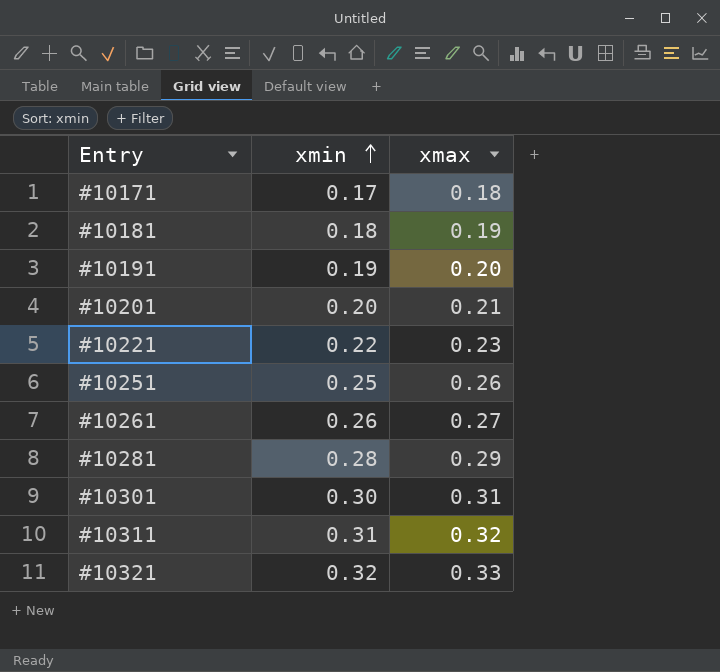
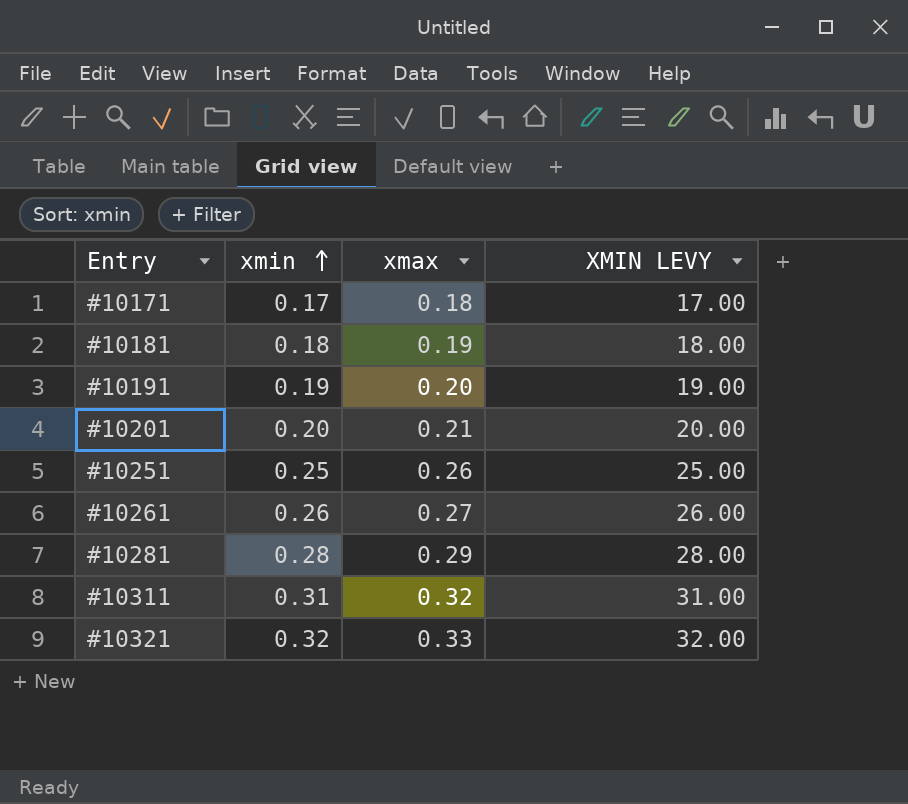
column XMIN LEVY | formula: none -> [xmin] * 100
row #10221: 0.22 | 0.23 -> none
row #10301: 0.30 | 0.31 -> none

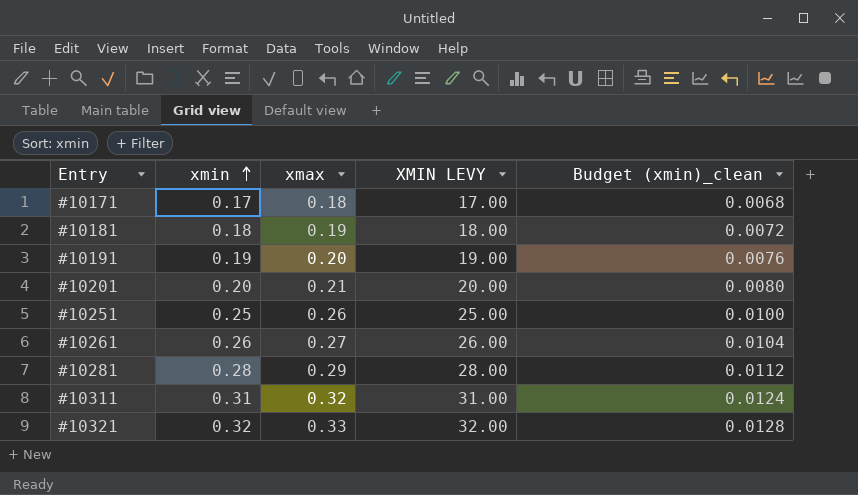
column Budget (xmin)_clean | formula: none -> [xmin] * 0.04

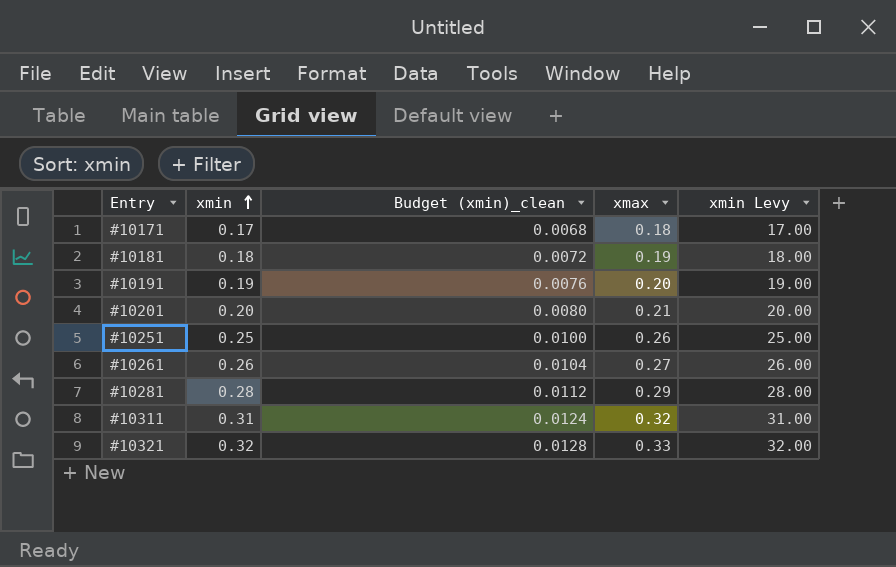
column Budget (xmin)_clean | position: 5 -> 3
column name: XMIN LEVY -> xmin Levy

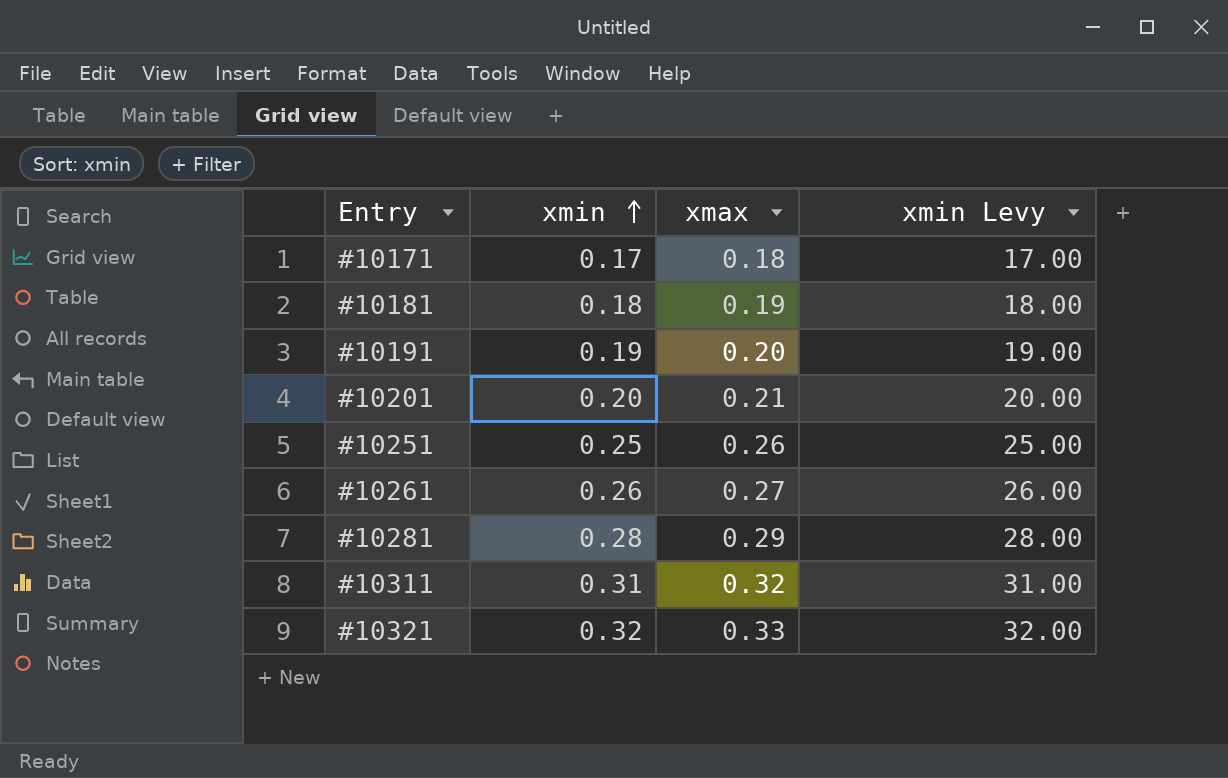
column Budget (xmin)_clean | formula: [xmin] * 0.04 -> none

